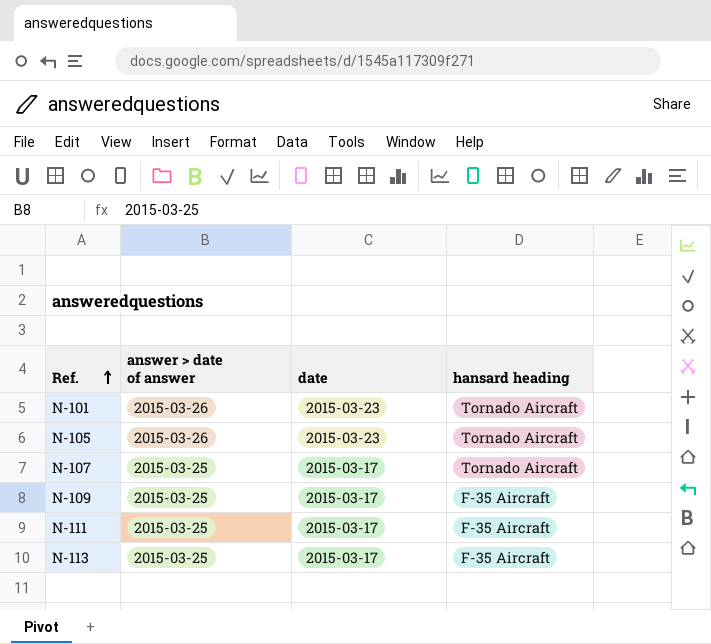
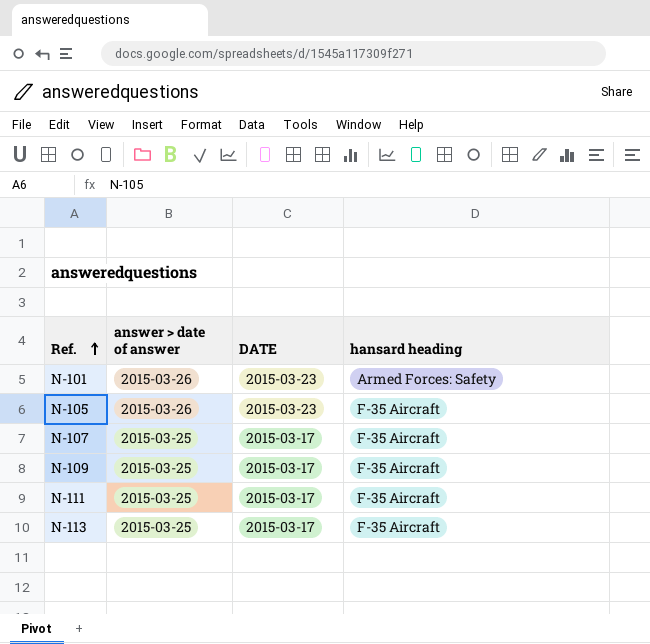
column name: date -> DATE
N-101 | hansard heading: Tornado Aircraft -> Armed Forces: Safety
N-105 | hansard heading: Tornado Aircraft -> F-35 Aircraft
N-107 | hansard heading: Tornado Aircraft -> F-35 Aircraft

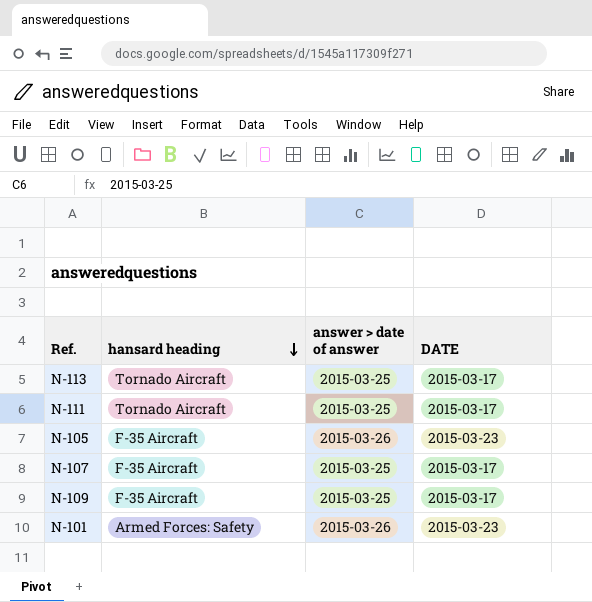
row order: Ref. ascending -> hansard heading descending
column hansard heading | position: 4 -> 2
N-113 | hansard heading: F-35 Aircraft -> Tornado Aircraft
N-111 | hansard heading: F-35 Aircraft -> Tornado Aircraft

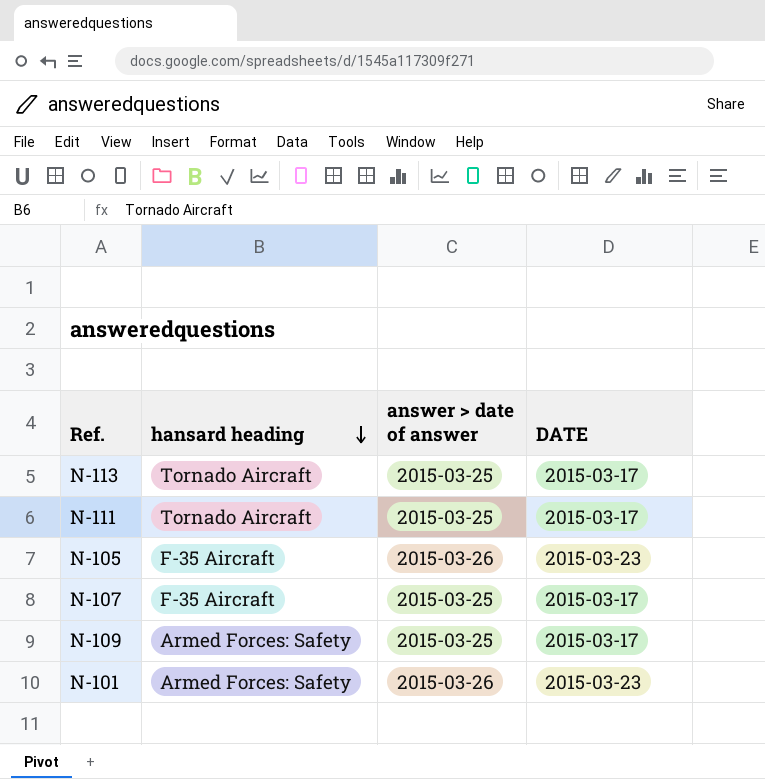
N-109 | hansard heading: F-35 Aircraft -> Armed Forces: Safety

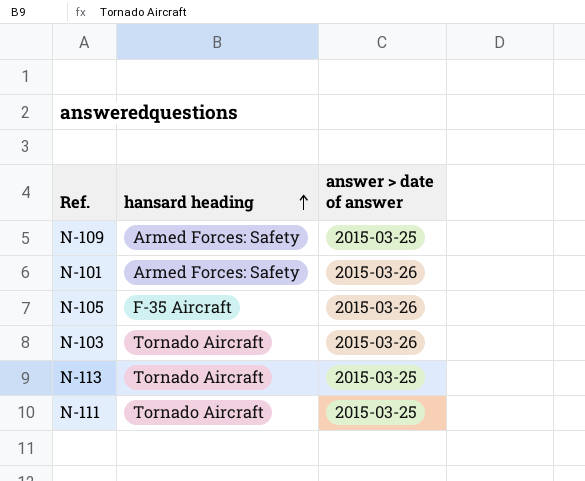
row order: hansard heading descending -> hansard heading ascending
column DATE | position: 4 -> none
row N-107: F-35 Aircraft | 2015-03-25 | 2015-03-17 -> none
row N-103: none -> Tornado Aircraft | 2015-03-26

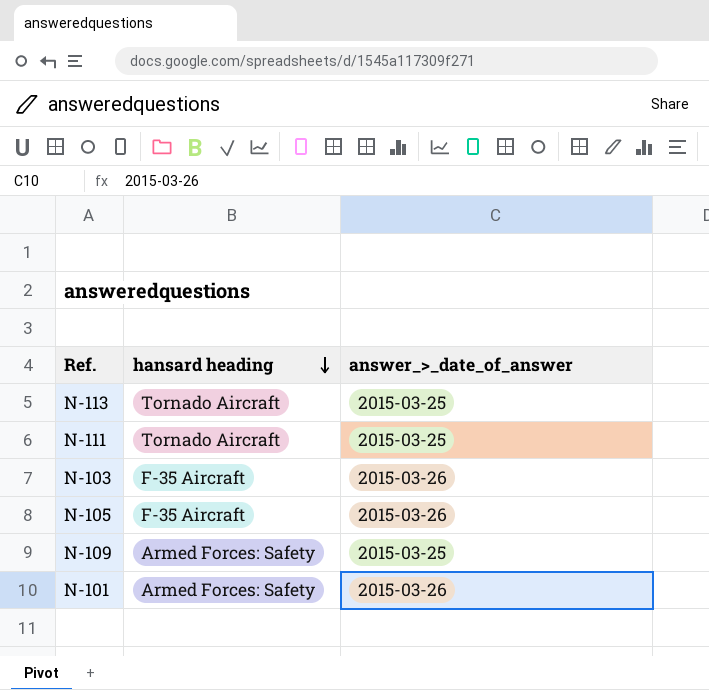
row order: hansard heading ascending -> hansard heading descending
column name: answer > date of answer -> answer_>_date_of_answer
N-103 | hansard heading: Tornado Aircraft -> F-35 Aircraft

